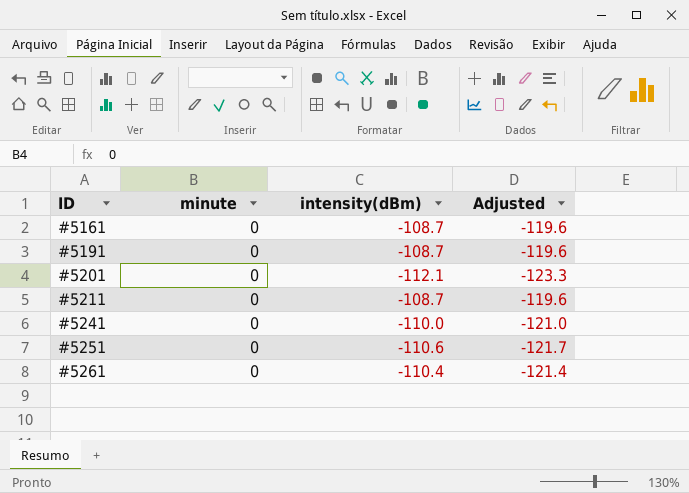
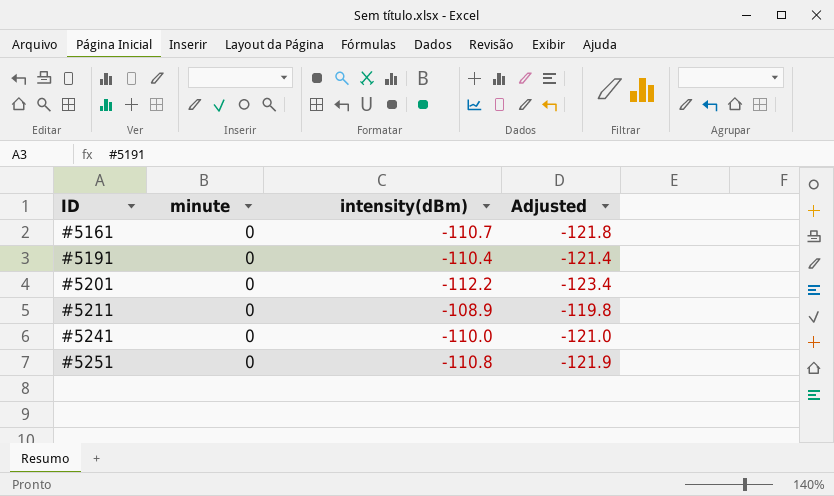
row #5261: 0 | -110.4 | -121.4 -> none
#5161 | intensity(dBm): -108.7 -> -110.7
#5161 | Adjusted: -119.6 -> -121.8
#5191 | intensity(dBm): -108.7 -> -110.4
#5191 | Adjusted: -119.6 -> -121.4
#5201 | intensity(dBm): -112.1 -> -112.2
#5201 | Adjusted: -123.3 -> -123.4
#5211 | intensity(dBm): -108.7 -> -108.9
#5211 | Adjusted: -119.6 -> -119.8
#5251 | intensity(dBm): -110.6 -> -110.8
#5251 | Adjusted: -121.7 -> -121.9

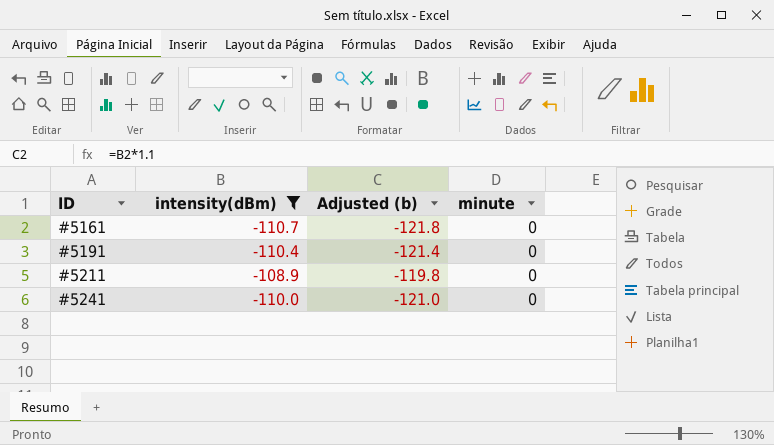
filter: none -> intensity(dBm) >= -110.7
column name: Adjusted -> Adjusted (b)
column minute | position: 2 -> 4

